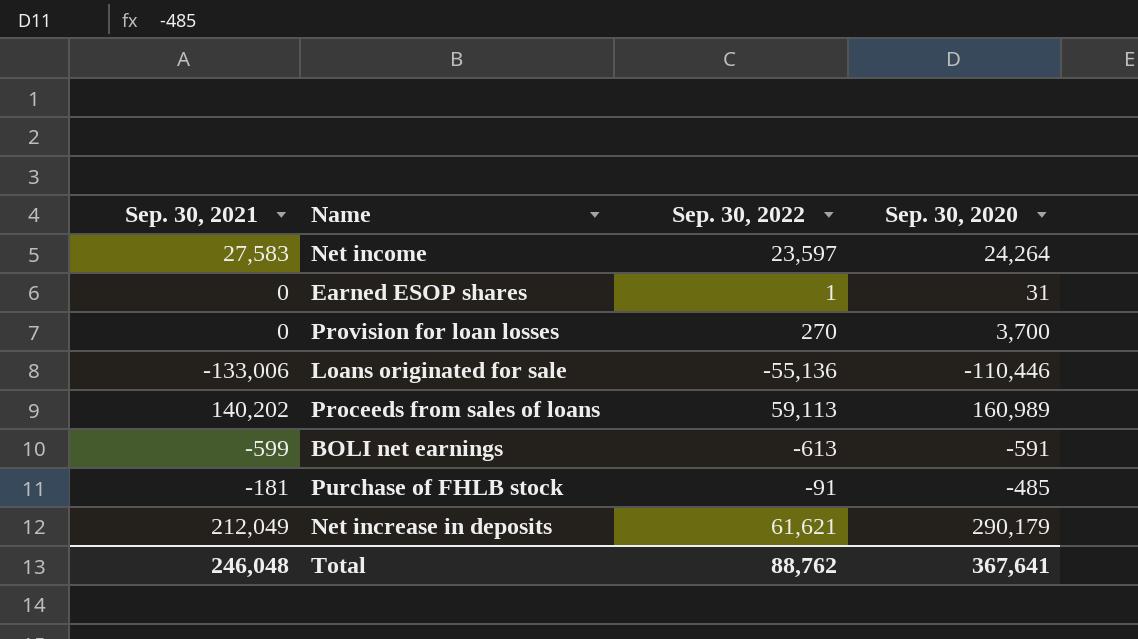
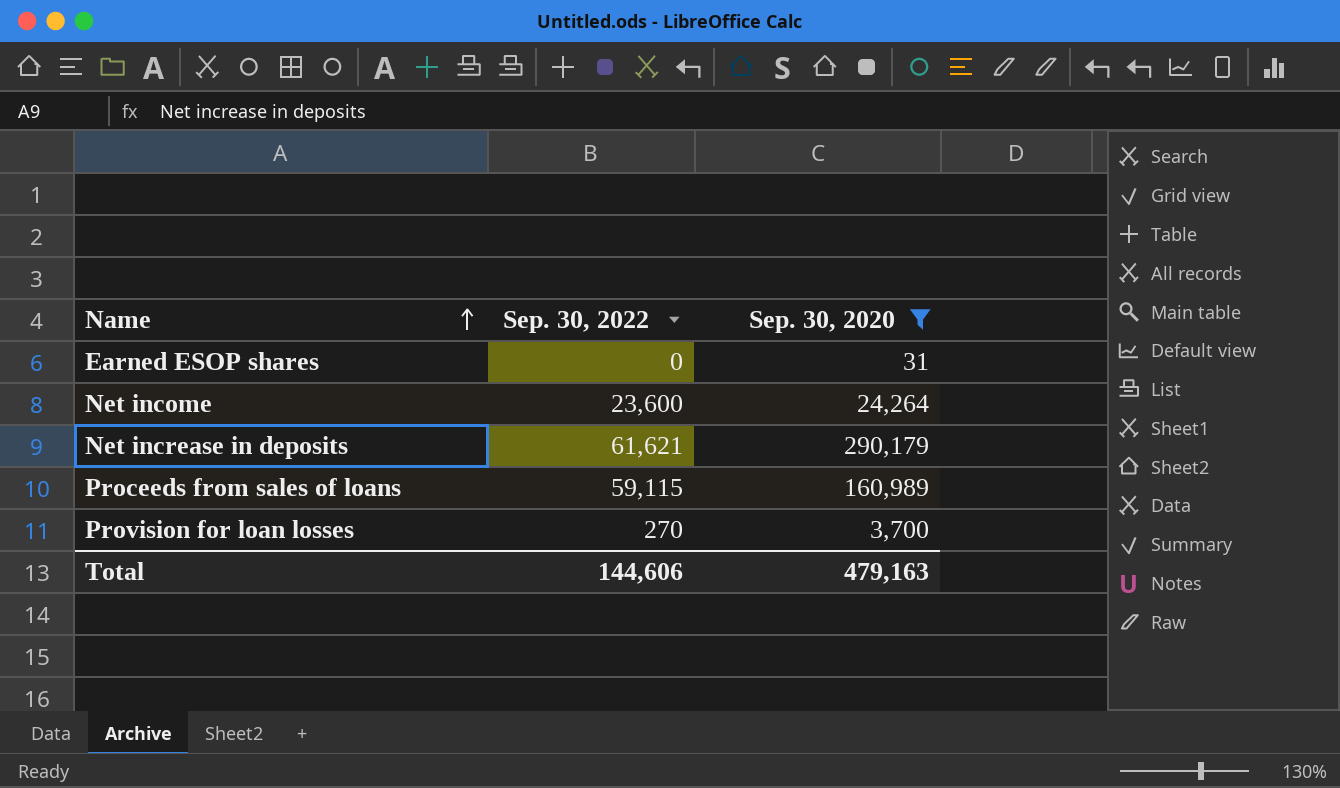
filter: none -> Sep. 30, 2020 >= 31
row order: none -> Name ascending
column Sep. 30, 2021 | position: 1 -> none
Earned ESOP shares | Sep. 30, 2022: 1 -> 0
Net income | Sep. 30, 2022: 23,597 -> 23,600
Proceeds from sales of loans | Sep. 30, 2022: 59,113 -> 59,115
Total | Sep. 30, 2022: 88,762 -> 144,606
Total | Sep. 30, 2020: 367,641 -> 479,163

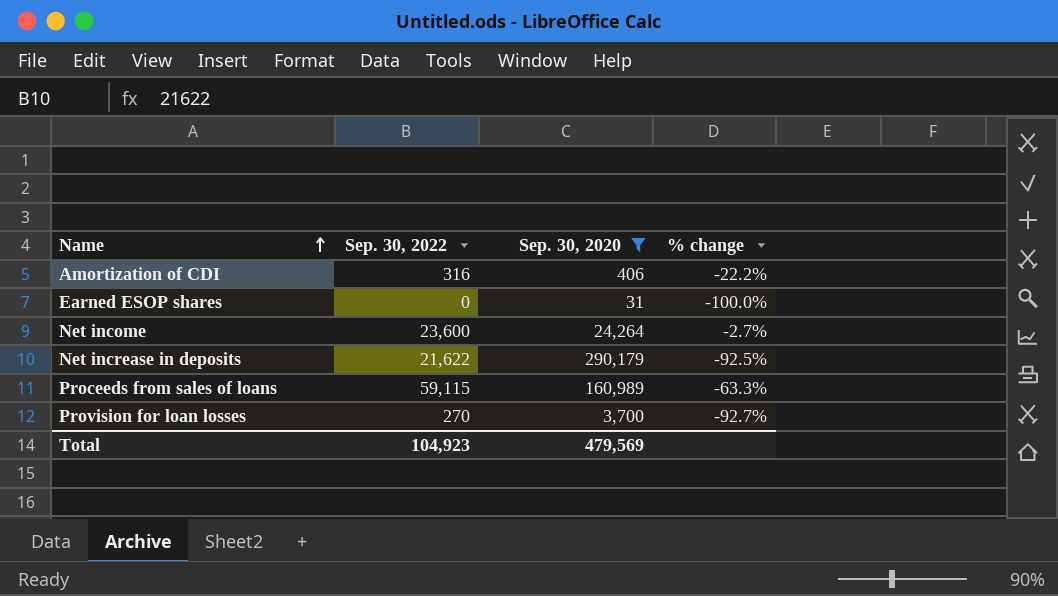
column % change | formula: none -> ([Sep. 30, 2022] - [Sep. 30, 2020]) / [Sep. 30, 2020]
row Amortization of CDI: none -> 316 | 406 | -22.2%
Net increase in deposits | Sep. 30, 2022: 61,621 -> 21,622
Total | Sep. 30, 2022: 144,606 -> 104,923
Total | Sep. 30, 2020: 479,163 -> 479,569

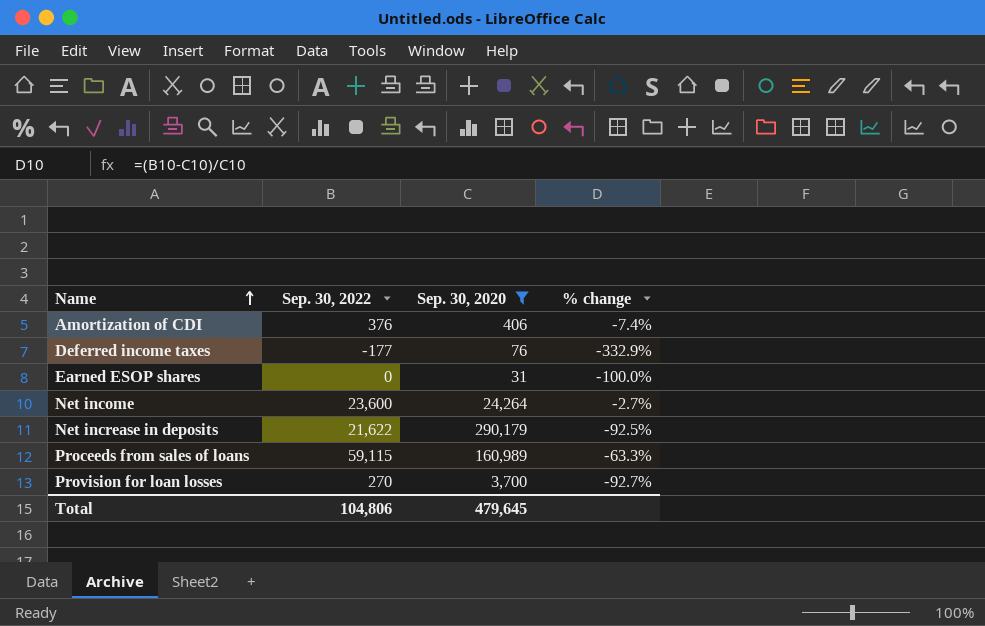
Amortization of CDI | Sep. 30, 2022: 316 -> 376
Amortization of CDI | % change: -22.2% -> -7.4%
row Deferred income taxes: none -> -177 | 76 | -332.9%
Total | Sep. 30, 2022: 104,923 -> 104,806
Total | Sep. 30, 2020: 479,569 -> 479,645

